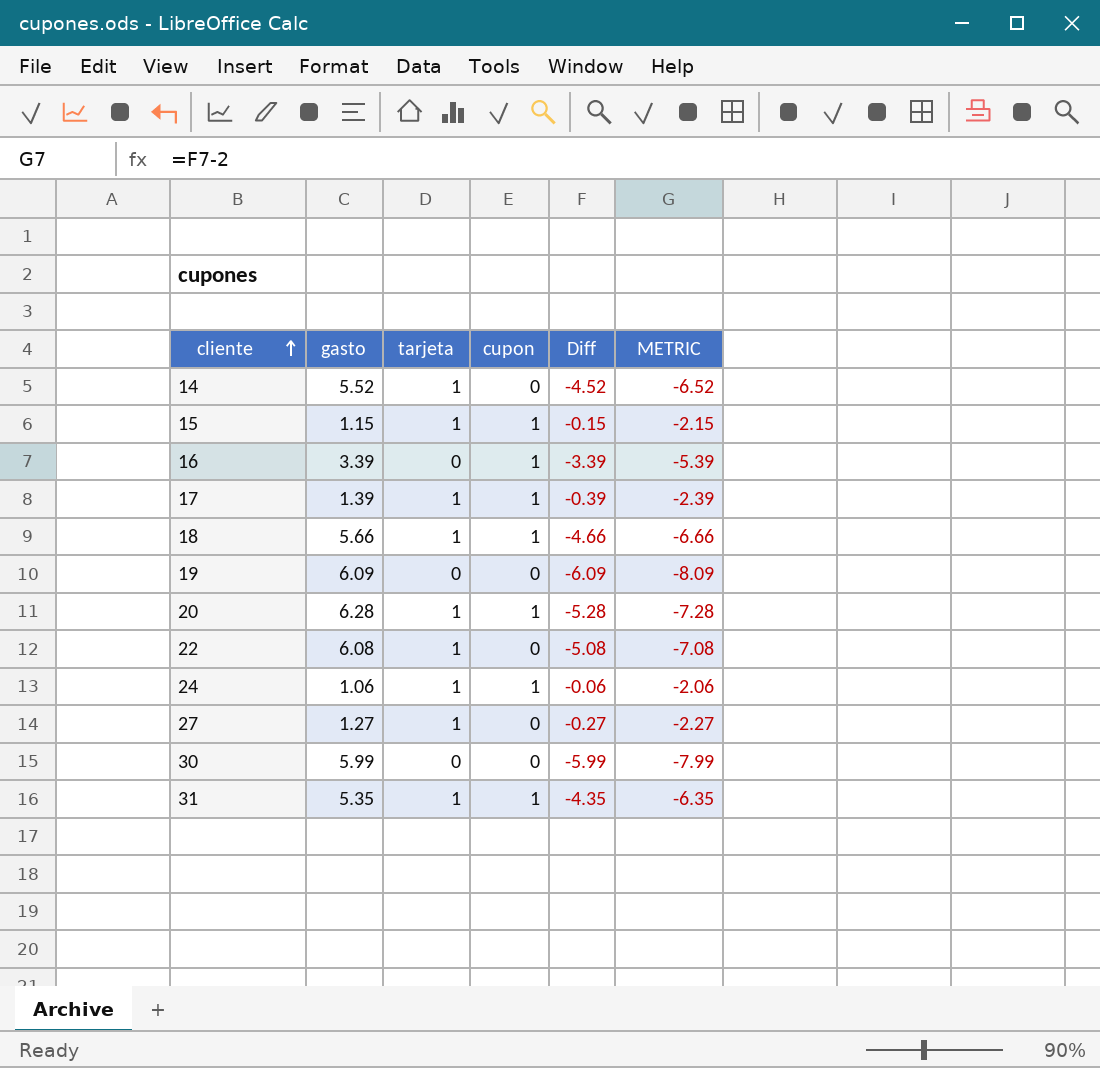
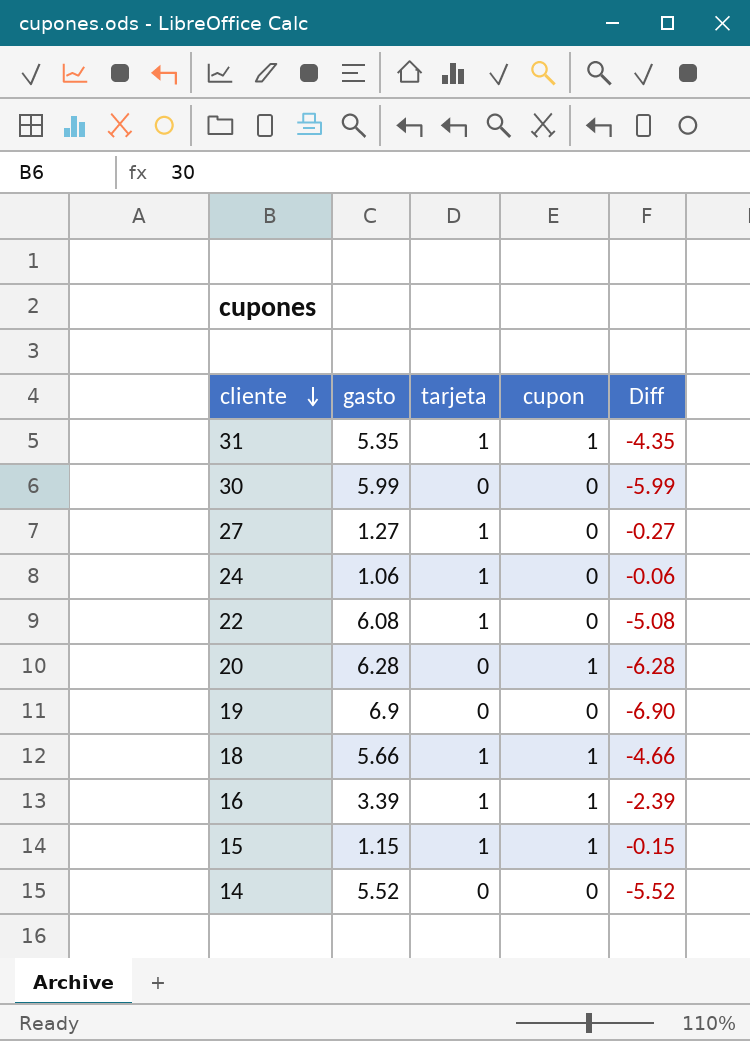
row order: cliente ascending -> cliente descending
column METRIC | formula: [Diff] - 2 -> none
row 17: 1.39 | 1 | 1 | -0.39 | -2.39 -> none
24 | cupon: 1 -> 0
20 | tarjeta: 1 -> 0
20 | Diff: -5.28 -> -6.28
19 | gasto: 6.09 -> 6.9
19 | Diff: -6.09 -> -6.90
16 | tarjeta: 0 -> 1
16 | Diff: -3.39 -> -2.39
14 | tarjeta: 1 -> 0
14 | Diff: -4.52 -> -5.52

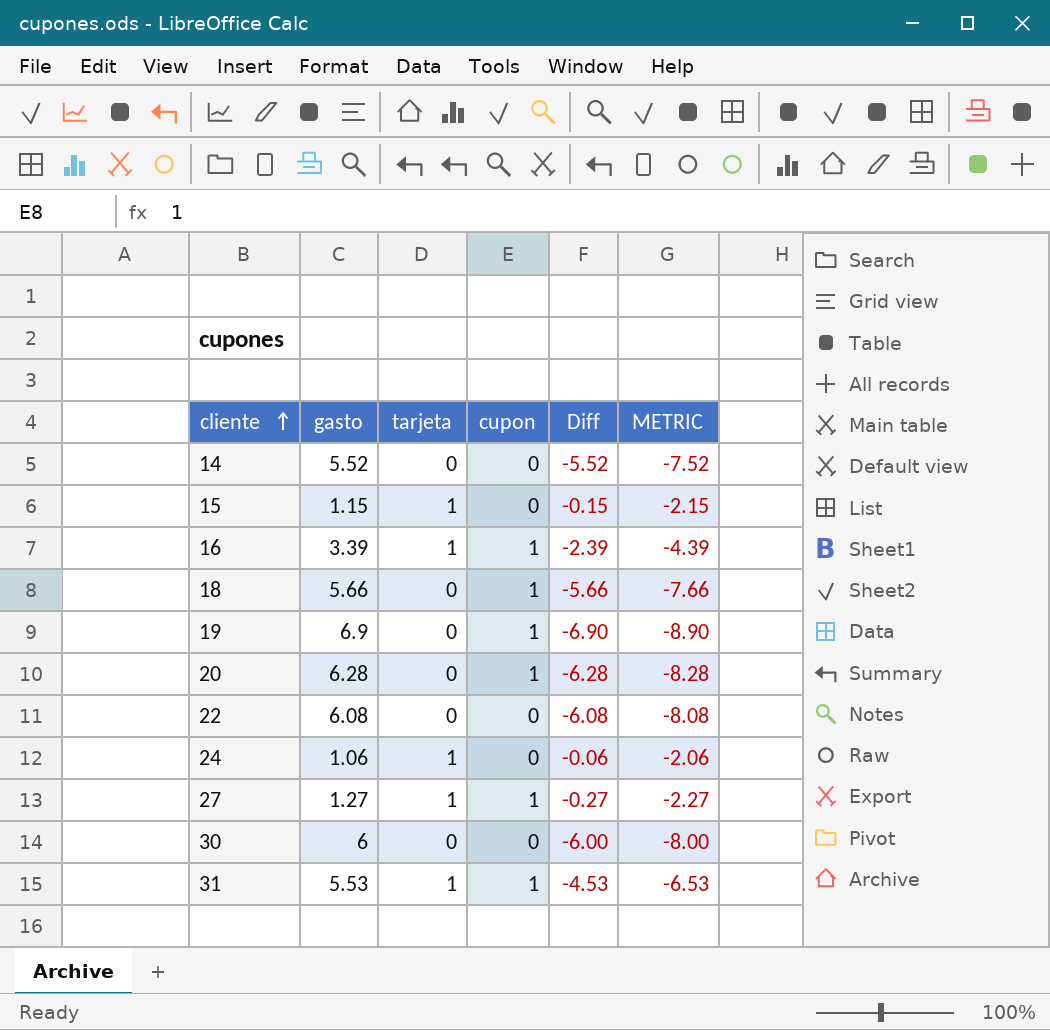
row order: cliente descending -> cliente ascending
column METRIC | formula: none -> [Diff] - 2
15 | cupon: 1 -> 0
18 | tarjeta: 1 -> 0
18 | Diff: -4.66 -> -5.66
19 | cupon: 0 -> 1
22 | tarjeta: 1 -> 0
22 | Diff: -5.08 -> -6.08
27 | cupon: 0 -> 1
30 | gasto: 5.99 -> 6
30 | Diff: -5.99 -> -6.00
31 | gasto: 5.35 -> 5.53
31 | Diff: -4.35 -> -4.53

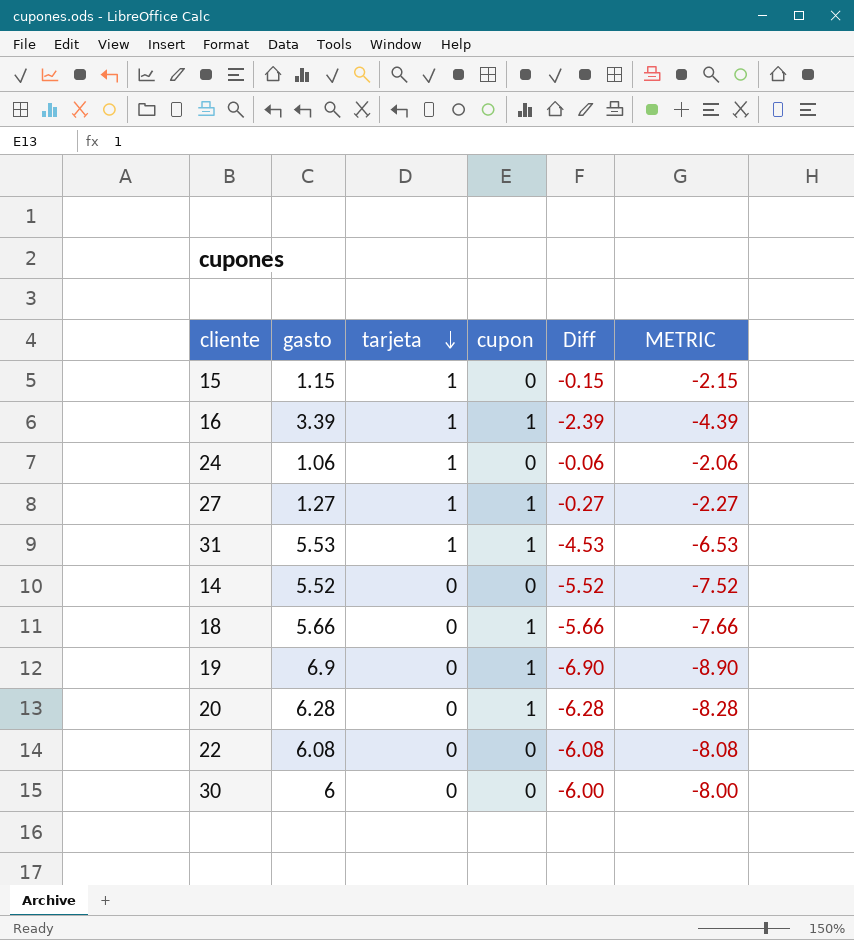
row order: cliente ascending -> tarjeta descending

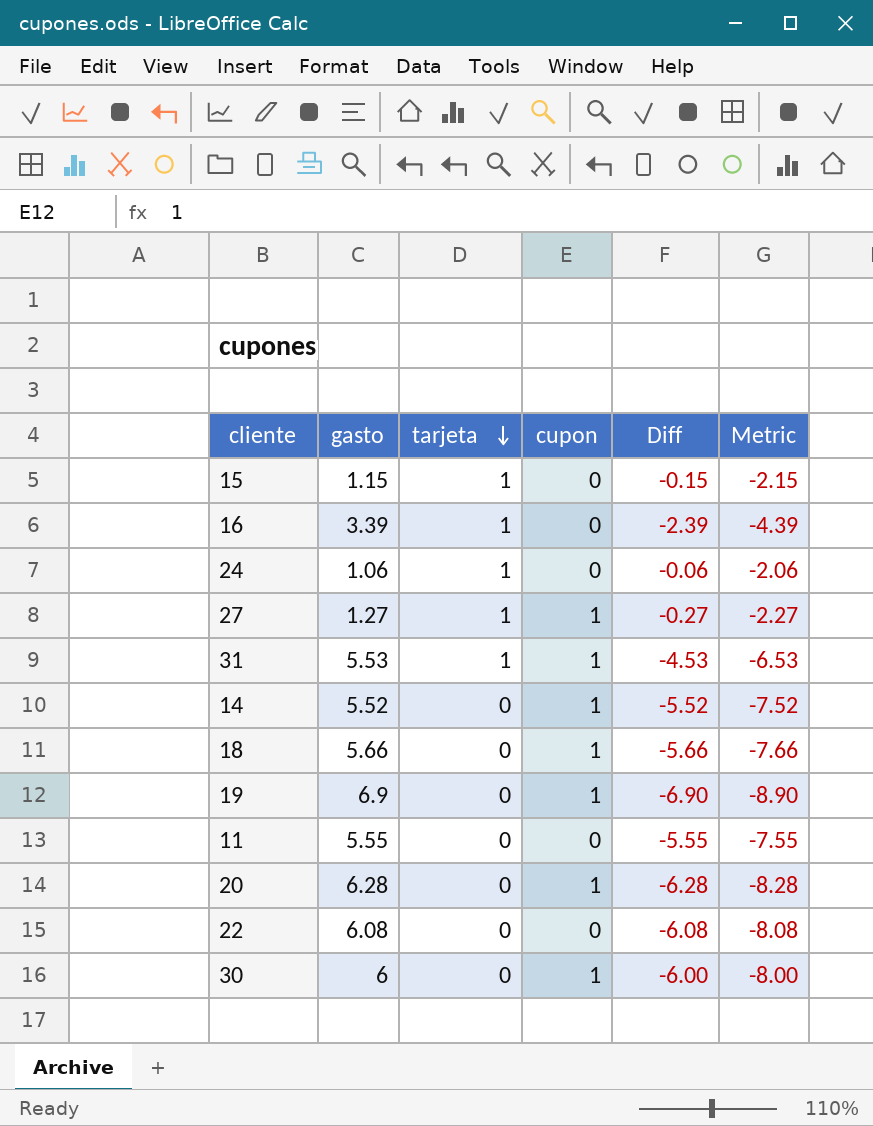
column name: METRIC -> Metric
16 | cupon: 1 -> 0
14 | cupon: 0 -> 1
row 11: none -> 5.55 | 0 | 0 | -5.55 | -7.55
30 | cupon: 0 -> 1

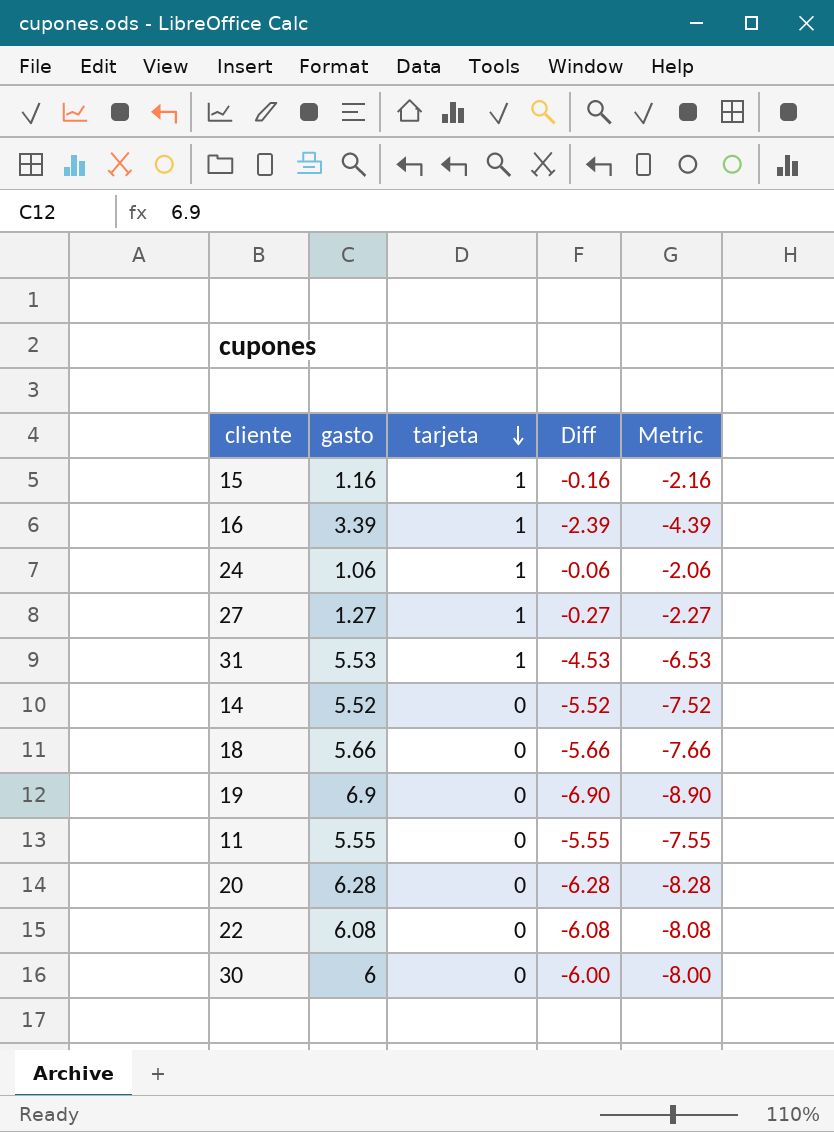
column cupon | position: 4 -> none
15 | gasto: 1.15 -> 1.16
15 | Diff: -0.15 -> -0.16
15 | Metric: -2.15 -> -2.16

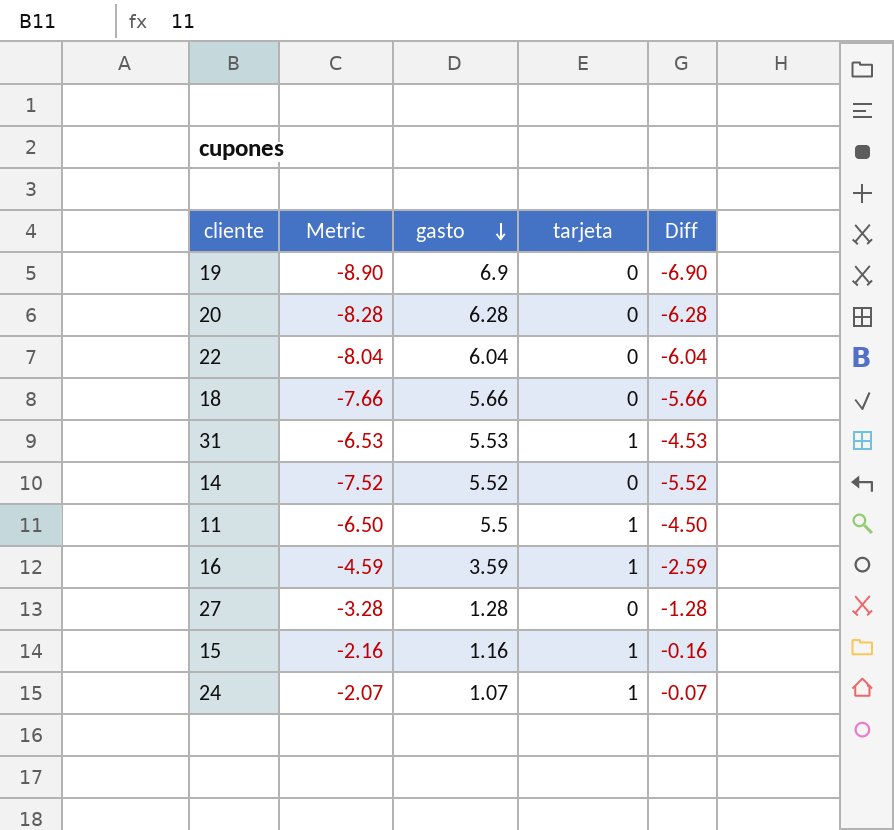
row order: tarjeta descending -> gasto descending
column Metric | position: 5 -> 2
row 30: 6 | 0 | -6.00 | -8.00 -> none
22 | Metric: -8.08 -> -8.04
22 | gasto: 6.08 -> 6.04
22 | Diff: -6.08 -> -6.04
11 | Metric: -7.55 -> -6.50
11 | gasto: 5.55 -> 5.5
11 | tarjeta: 0 -> 1
11 | Diff: -5.55 -> -4.50
16 | Metric: -4.39 -> -4.59
16 | gasto: 3.39 -> 3.59
16 | Diff: -2.39 -> -2.59
27 | Metric: -2.27 -> -3.28
27 | gasto: 1.27 -> 1.28
27 | tarjeta: 1 -> 0
27 | Diff: -0.27 -> -1.28
24 | Metric: -2.06 -> -2.07
24 | gasto: 1.06 -> 1.07
24 | Diff: -0.06 -> -0.07

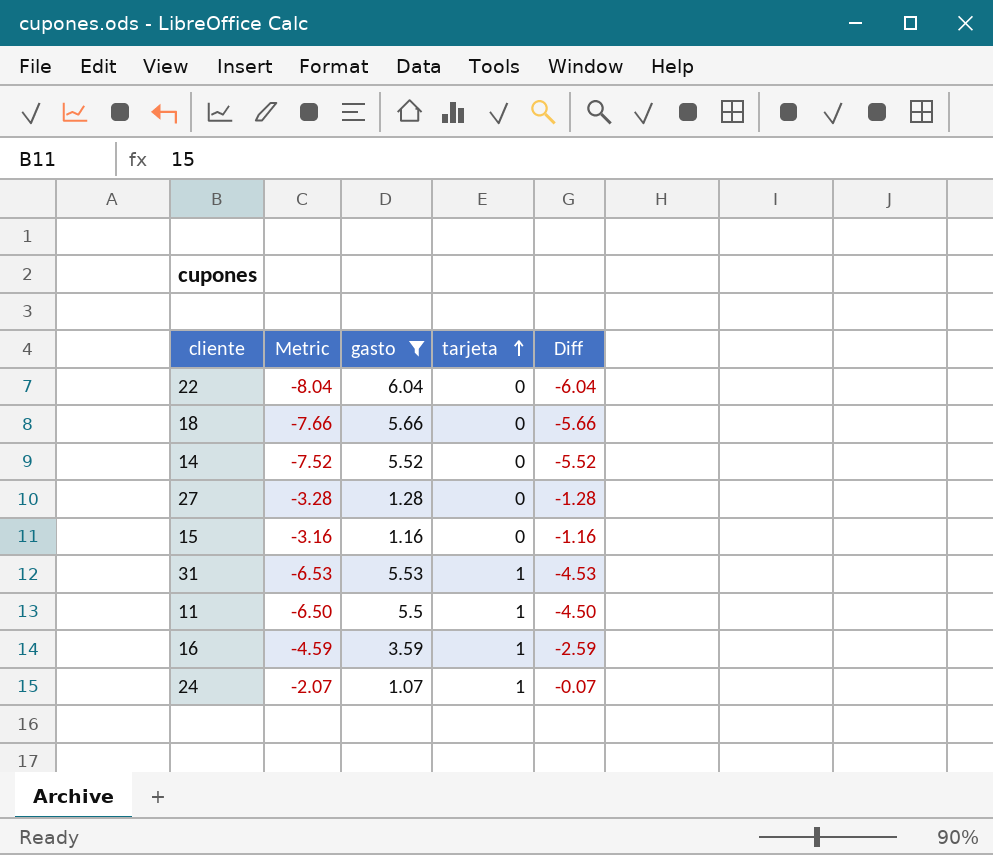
filter: none -> gasto <= 6.04
row order: gasto descending -> tarjeta ascending
15 | Metric: -2.16 -> -3.16
15 | tarjeta: 1 -> 0
15 | Diff: -0.16 -> -1.16

